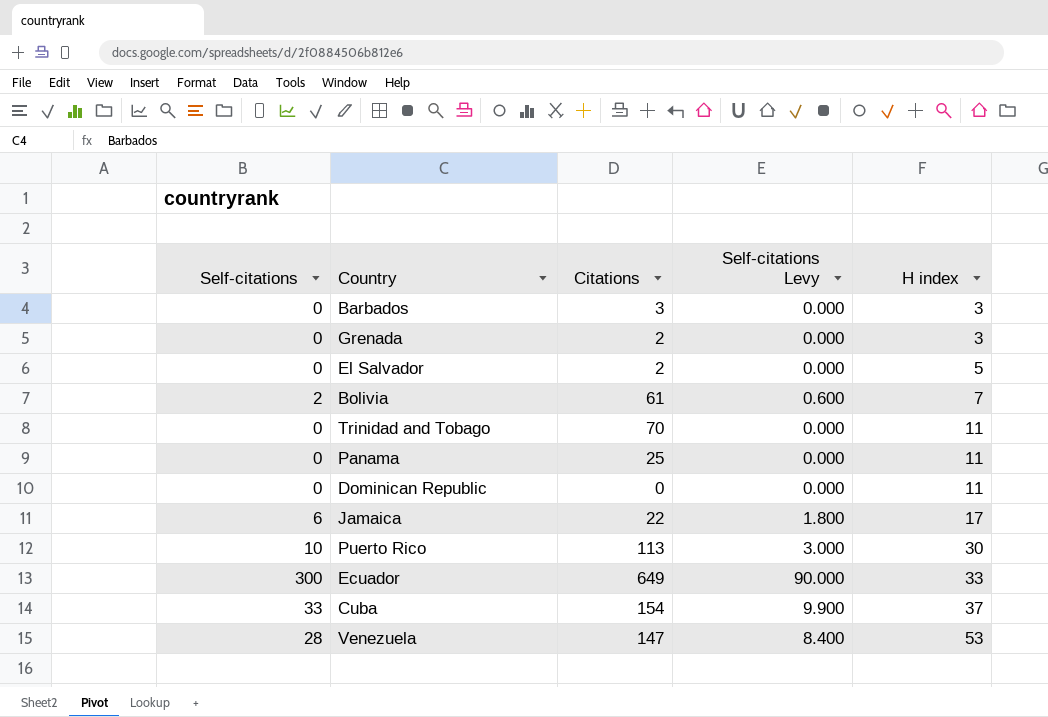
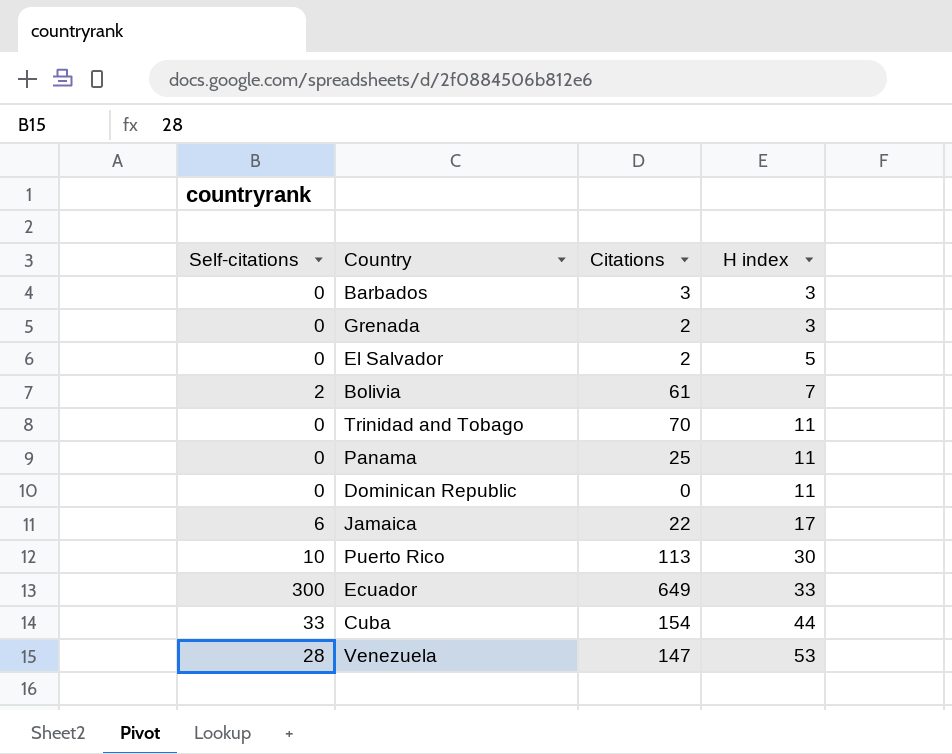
column Self-citations Levy | formula: [Self-citations] * 0.3 -> none
Cuba | H index: 37 -> 44

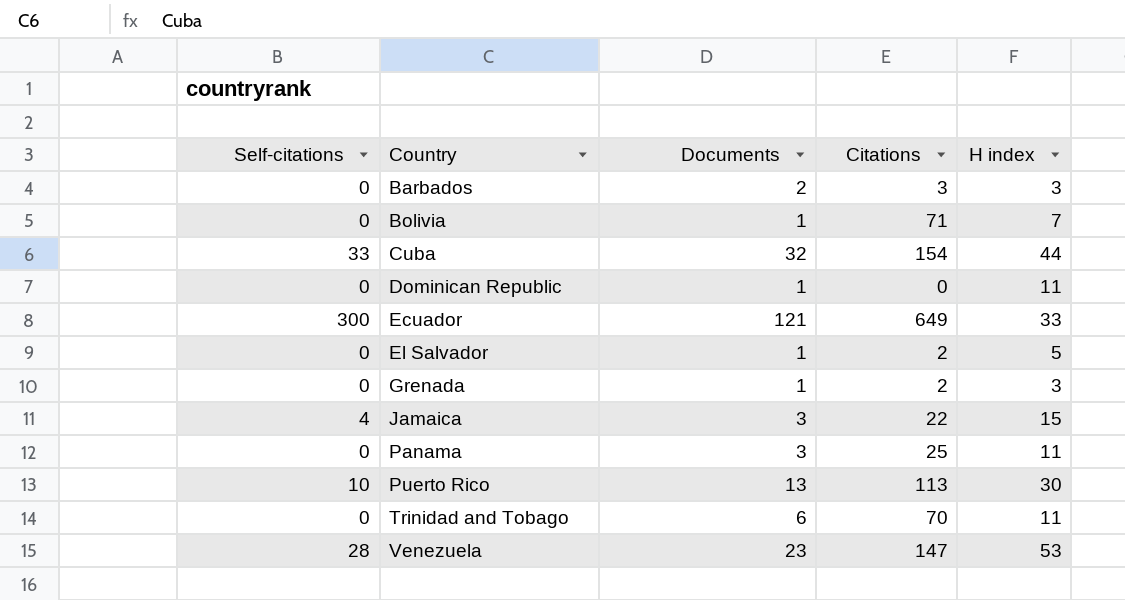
row order: H index ascending -> Country ascending
column Documents | position: none -> 3
Bolivia | Self-citations: 2 -> 0
Bolivia | Citations: 61 -> 71
Jamaica | Self-citations: 6 -> 4
Jamaica | H index: 17 -> 15

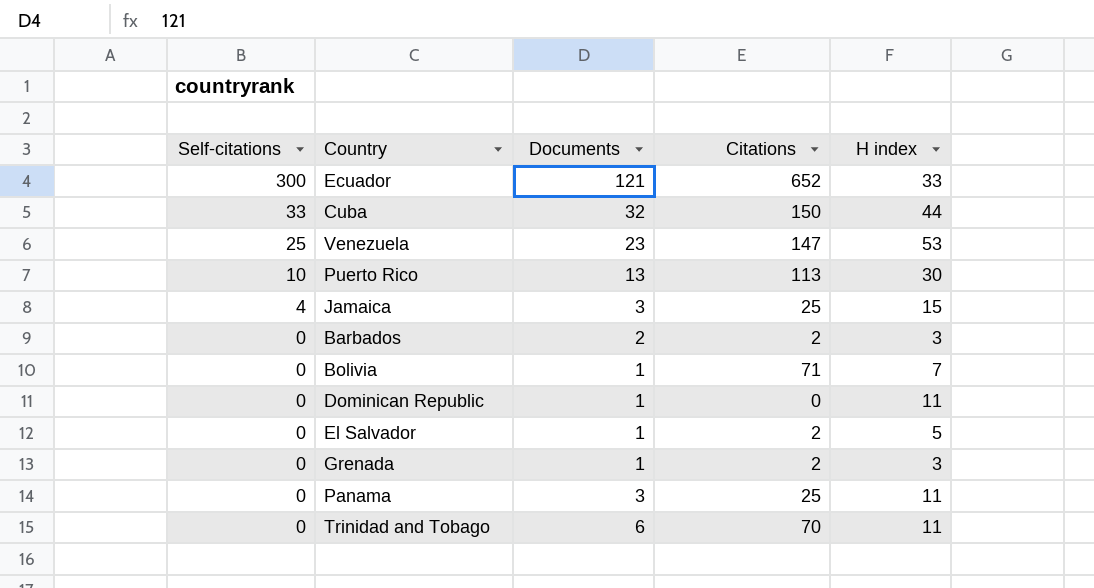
row order: Country ascending -> Self-citations descending
Ecuador | Citations: 649 -> 652
Cuba | Citations: 154 -> 150
Venezuela | Self-citations: 28 -> 25
Jamaica | Citations: 22 -> 25
Barbados | Citations: 3 -> 2

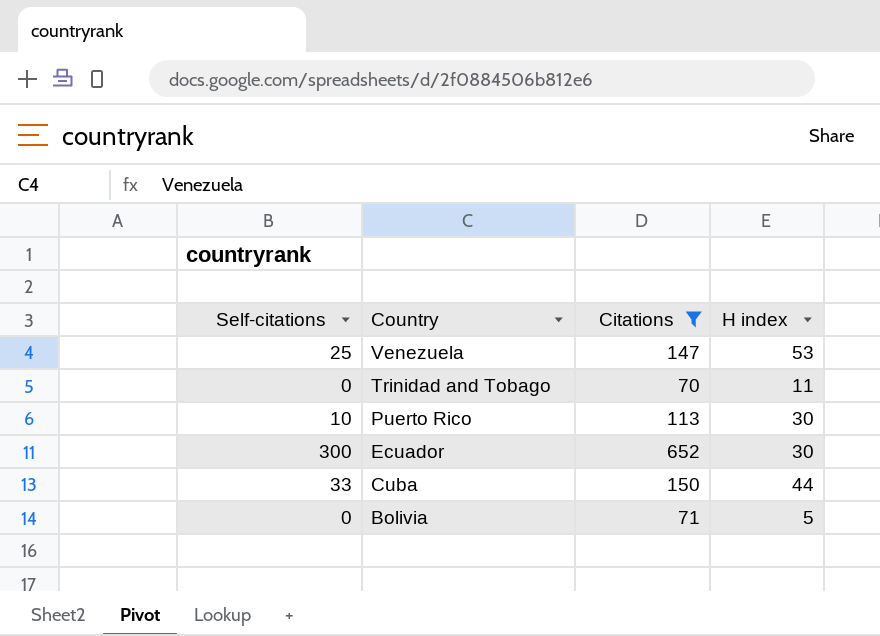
filter: none -> Citations >= 70
row order: Self-citations descending -> Country descending
column Documents | position: 3 -> none
Ecuador | H index: 33 -> 30
Bolivia | H index: 7 -> 5

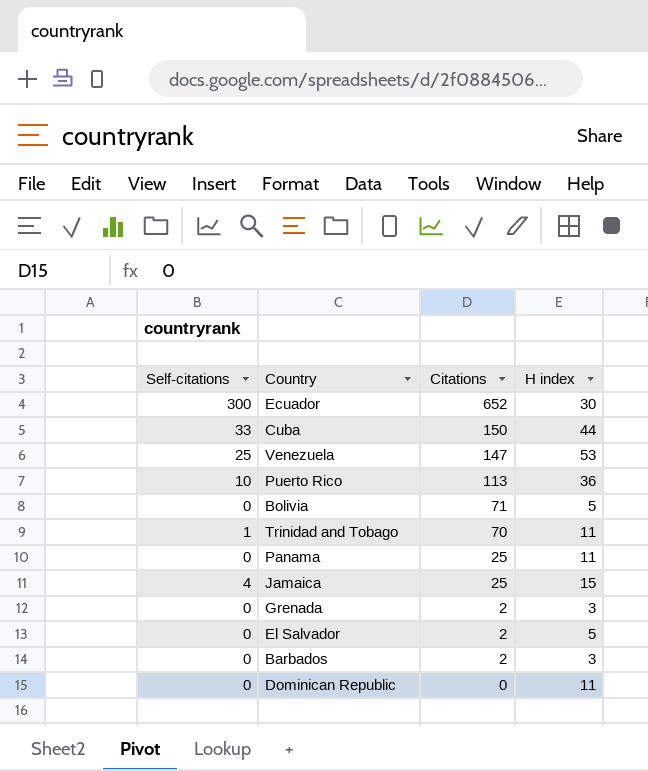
filter: Citations >= 70 -> none
row order: Country descending -> Citations descending
Puerto Rico | H index: 30 -> 36
Trinidad and Tobago | Self-citations: 0 -> 1

